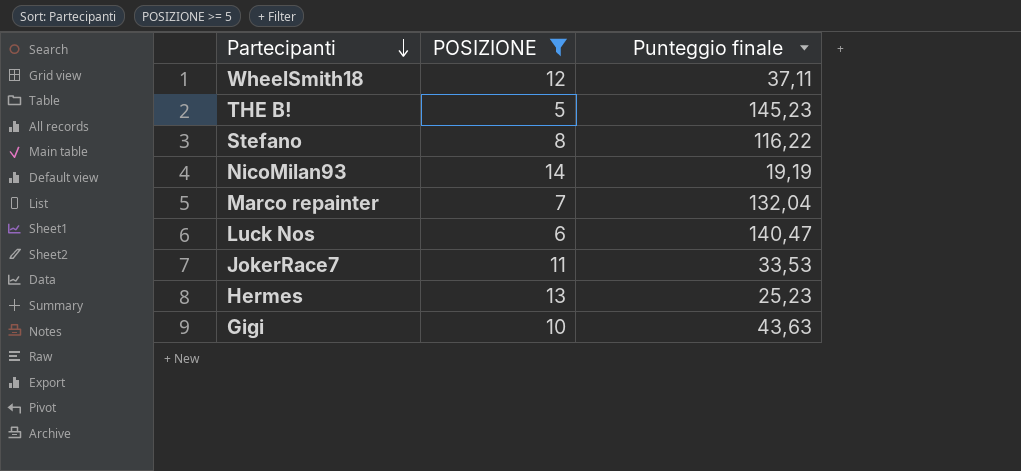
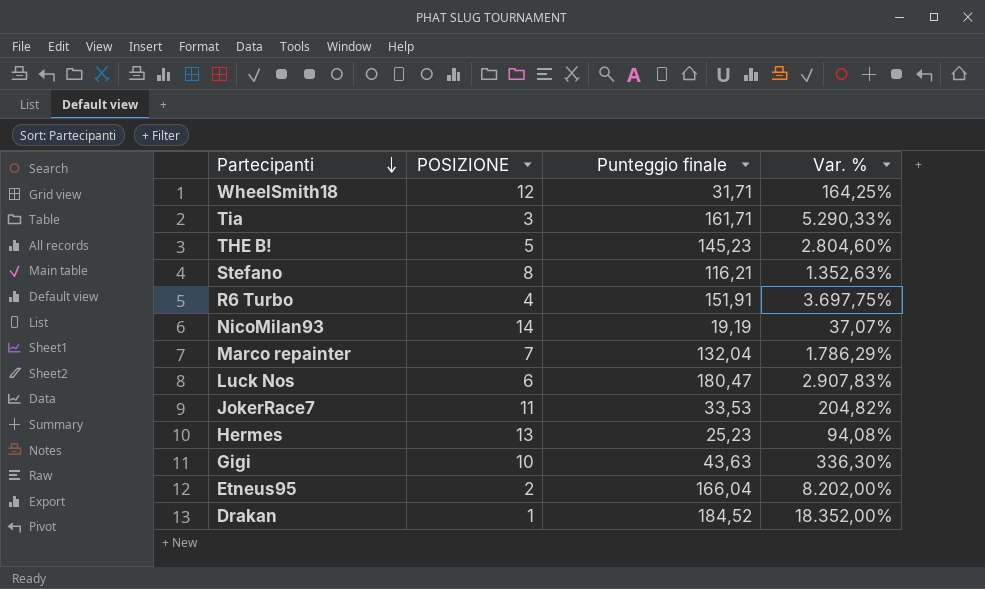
filter: POSIZIONE >= 5 -> none
column Var. % | formula: none -> ([Punteggio finale] - [POSIZIONE]) / [POSIZIONE]
WheelSmith18 | Punteggio finale: 37,11 -> 31,71
Stefano | Punteggio finale: 116,22 -> 116,21
Luck Nos | Punteggio finale: 140,47 -> 180,47

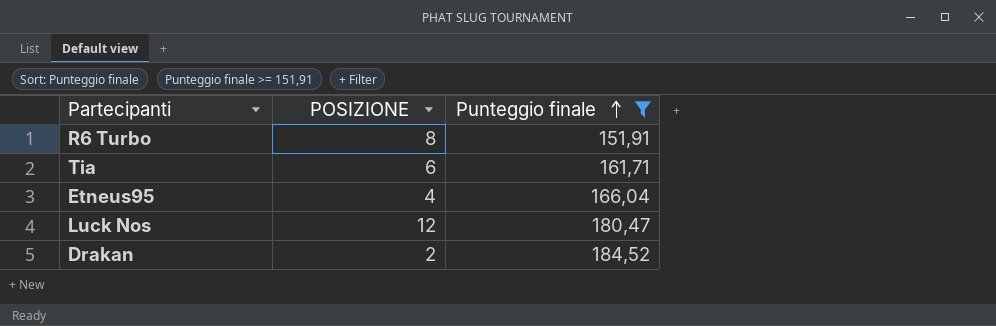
filter: none -> Punteggio finale >= 151,91
row order: Partecipanti descending -> Punteggio finale ascending
column Var. % | formula: ([Punteggio finale] - [POSIZIONE]) / [POSIZIONE] -> none
R6 Turbo | POSIZIONE: 4 -> 8
Tia | POSIZIONE: 3 -> 6
Etneus95 | POSIZIONE: 2 -> 4
Luck Nos | POSIZIONE: 6 -> 12
Drakan | POSIZIONE: 1 -> 2

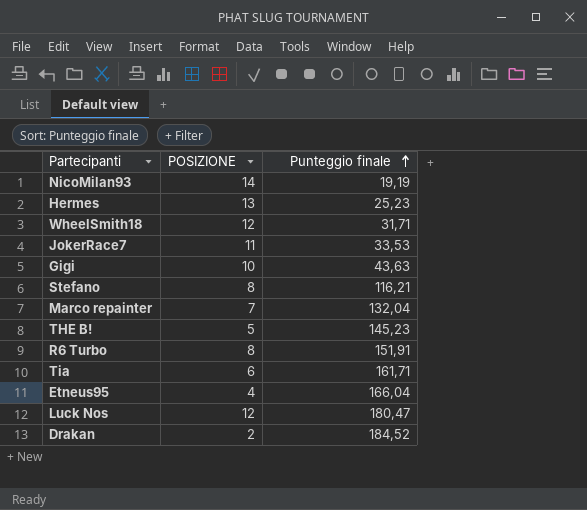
filter: Punteggio finale >= 151,91 -> none

